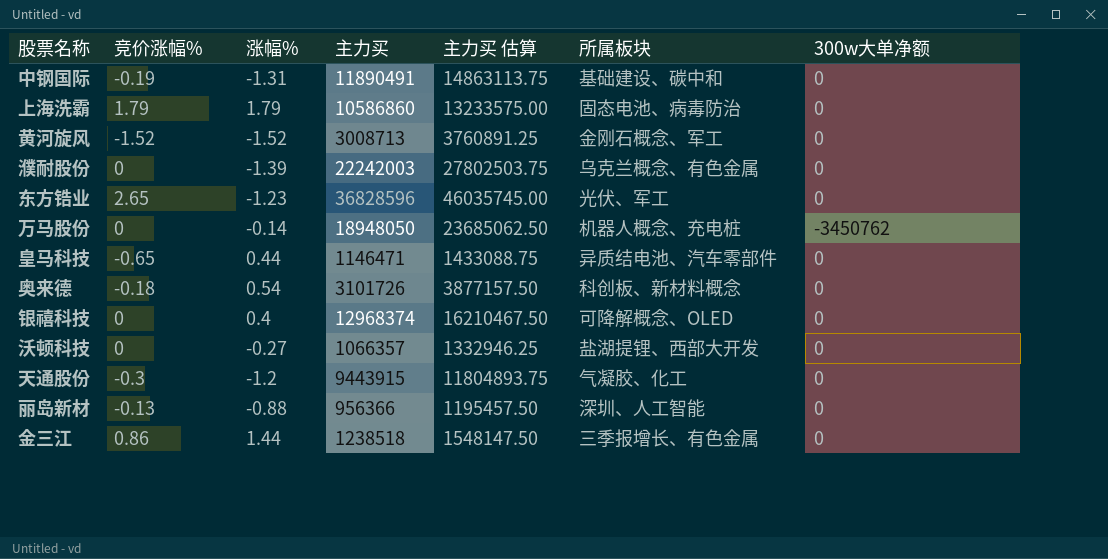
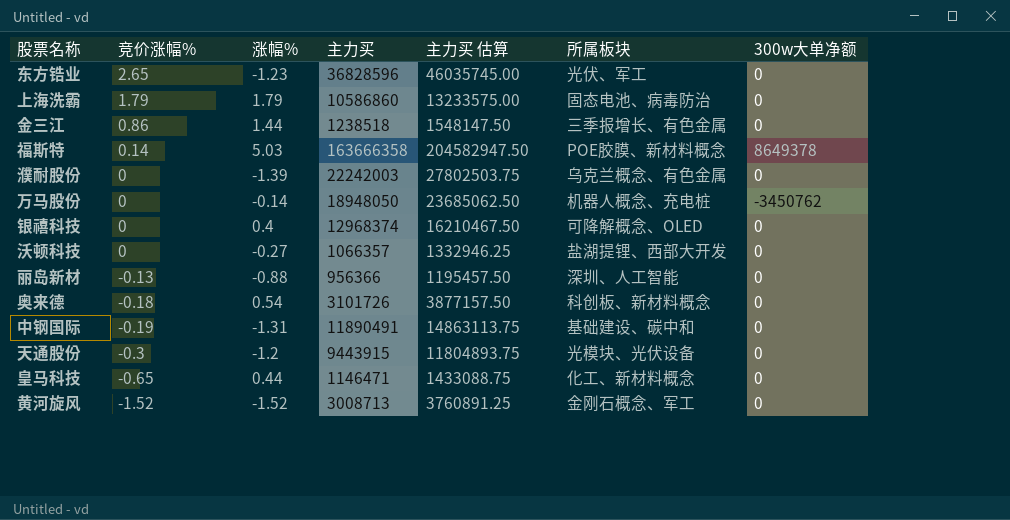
row order: none -> 竞价涨幅% descending
row 福斯特: none -> 0.14 | 5.03 | 163666358 | 204582947.50 | POE胶膜、新材料概念 | 8649378
天通股份 | 所属板块: 气凝胶、化工 -> 光模块、光伏设备
皇马科技 | 所属板块: 异质结电池、汽车零部件 -> 化工、新材料概念

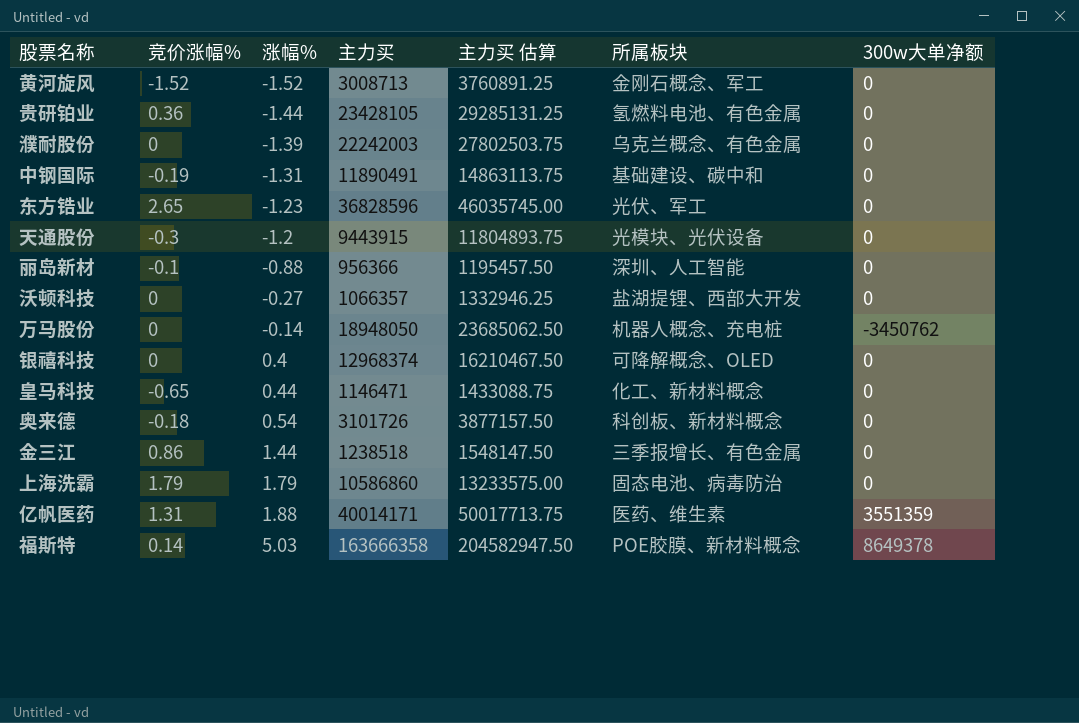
row order: 竞价涨幅% descending -> 涨幅% ascending
row 贵研铂业: none -> 0.36 | -1.44 | 23428105 | 29285131.25 | 氢燃料电池、有色金属 | 0
丽岛新材 | 竞价涨幅%: -0.13 -> -0.1
row 亿帆医药: none -> 1.31 | 1.88 | 40014171 | 50017713.75 | 医药、维生素 | 3551359

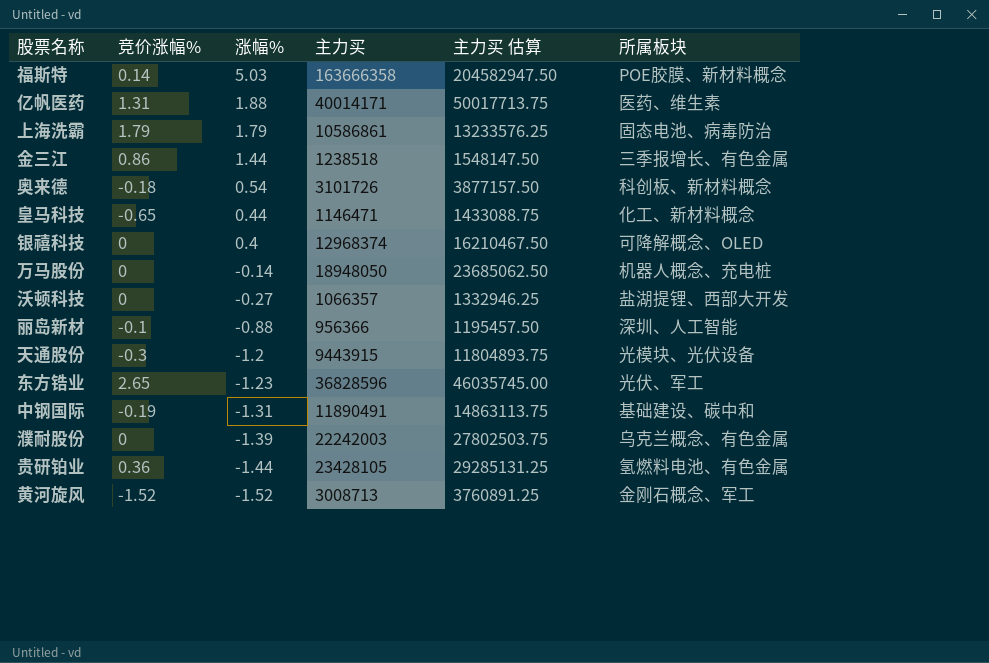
row order: 涨幅% ascending -> 涨幅% descending
column 300w大单净额 | position: 7 -> none
上海洗霸 | 主力买: 10586860 -> 10586861
上海洗霸 | 主力买 估算: 13233575.00 -> 13233576.25

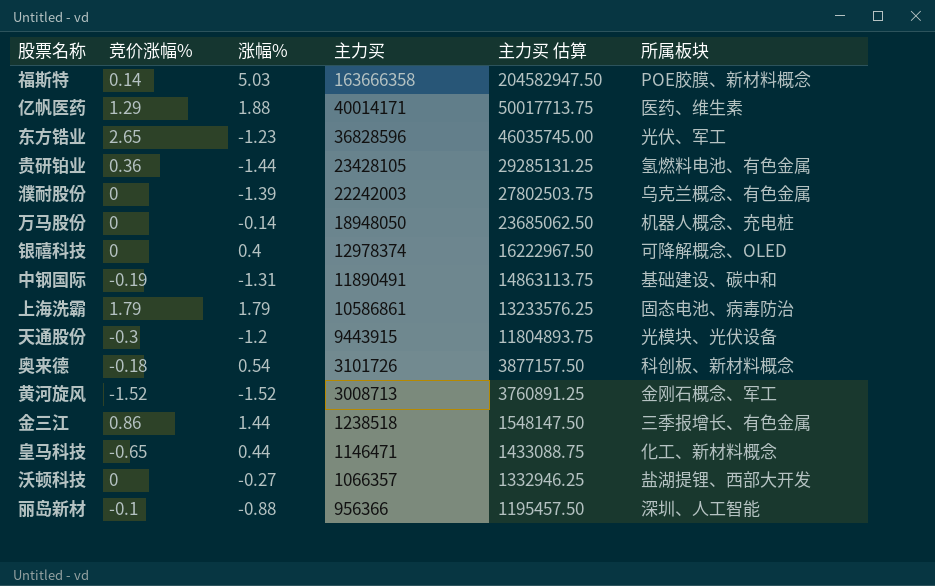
row order: 涨幅% descending -> 主力买 descending
亿帆医药 | 竞价涨幅%: 1.31 -> 1.29
银禧科技 | 主力买: 12968374 -> 12978374
银禧科技 | 主力买 估算: 16210467.50 -> 16222967.50

